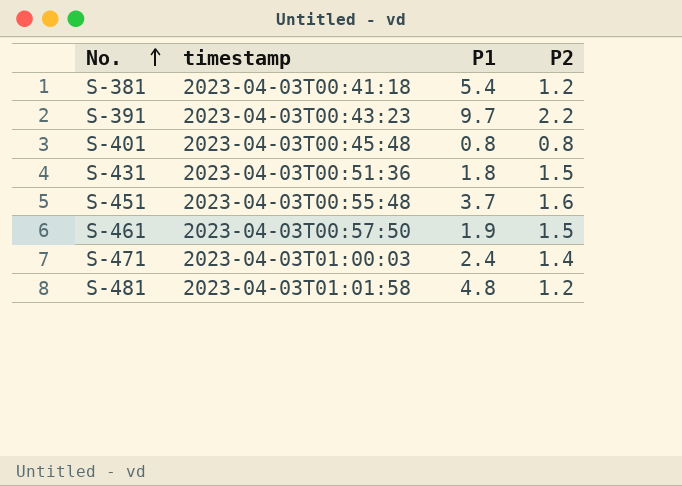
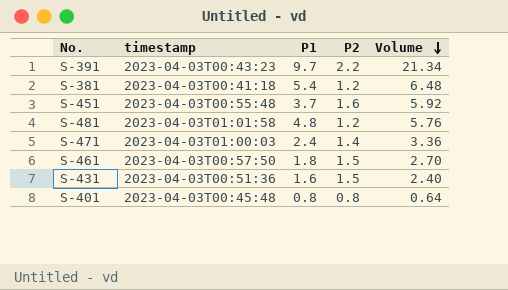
row order: No. ascending -> Volume descending
column Volume | formula: none -> [P1] * [P2]
S-461 | P1: 1.9 -> 1.8
S-431 | P1: 1.8 -> 1.6

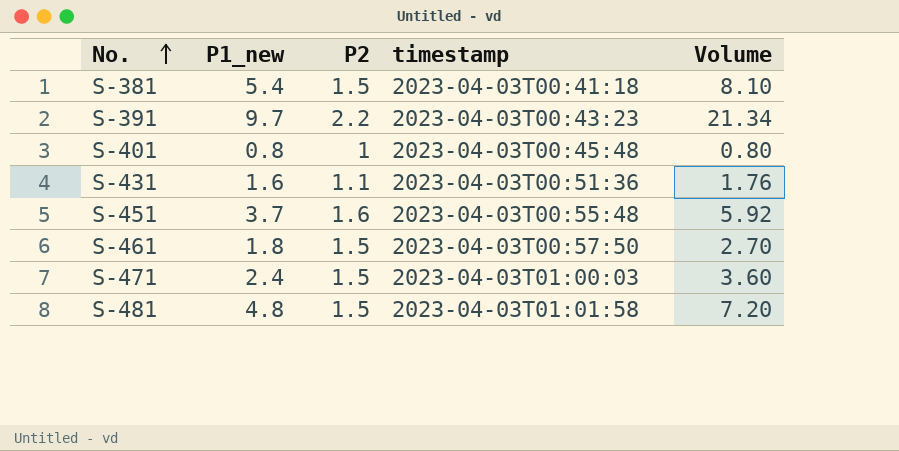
row order: Volume descending -> No. ascending
column name: P1 -> P1_new
column timestamp | position: 2 -> 4
S-381 | P2: 1.2 -> 1.5
S-381 | Volume: 6.48 -> 8.10
S-401 | P2: 0.8 -> 1
S-401 | Volume: 0.64 -> 0.80
S-431 | P2: 1.5 -> 1.1
S-431 | Volume: 2.40 -> 1.76
S-471 | P2: 1.4 -> 1.5
S-471 | Volume: 3.36 -> 3.60
S-481 | P2: 1.2 -> 1.5
S-481 | Volume: 5.76 -> 7.20

